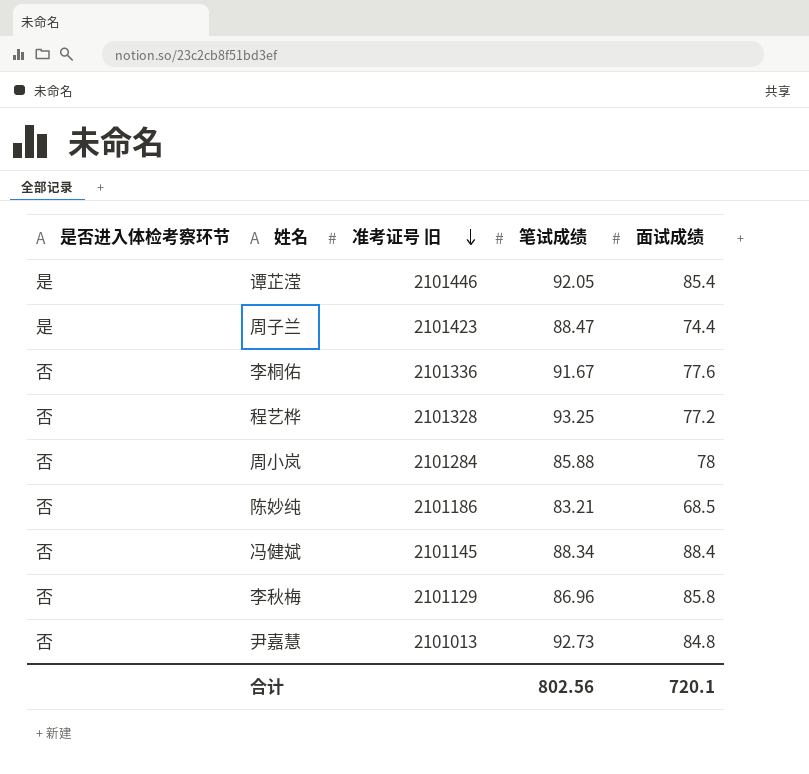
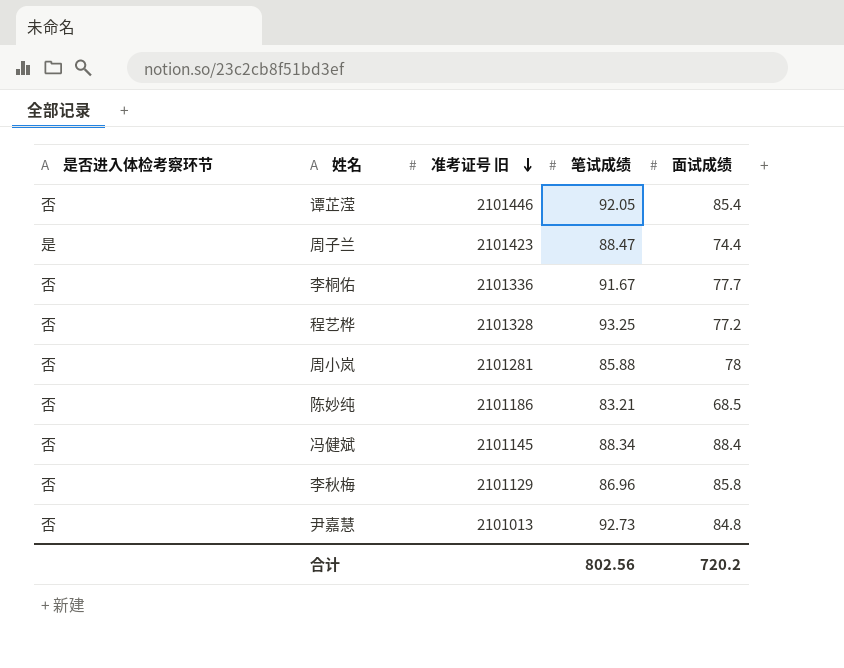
谭芷滢 | 是否进入体检考察环节: 是 -> 否
李桐佑 | 面试成绩: 77.6 -> 77.7
周小岚 | 准考证号 旧: 2101284 -> 2101281
合计 | 面试成绩: 720.1 -> 720.2

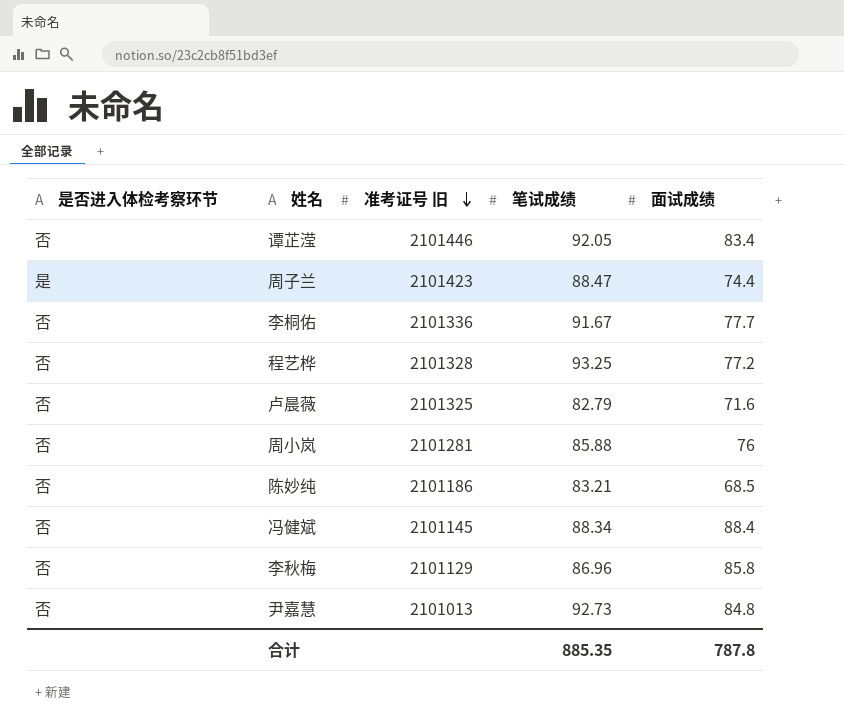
谭芷滢 | 面试成绩: 85.4 -> 83.4
row 卢晨薇: none -> 否 | 2101325 | 82.79 | 71.6
周小岚 | 面试成绩: 78 -> 76
合计 | 笔试成绩: 802.56 -> 885.35
合计 | 面试成绩: 720.2 -> 787.8

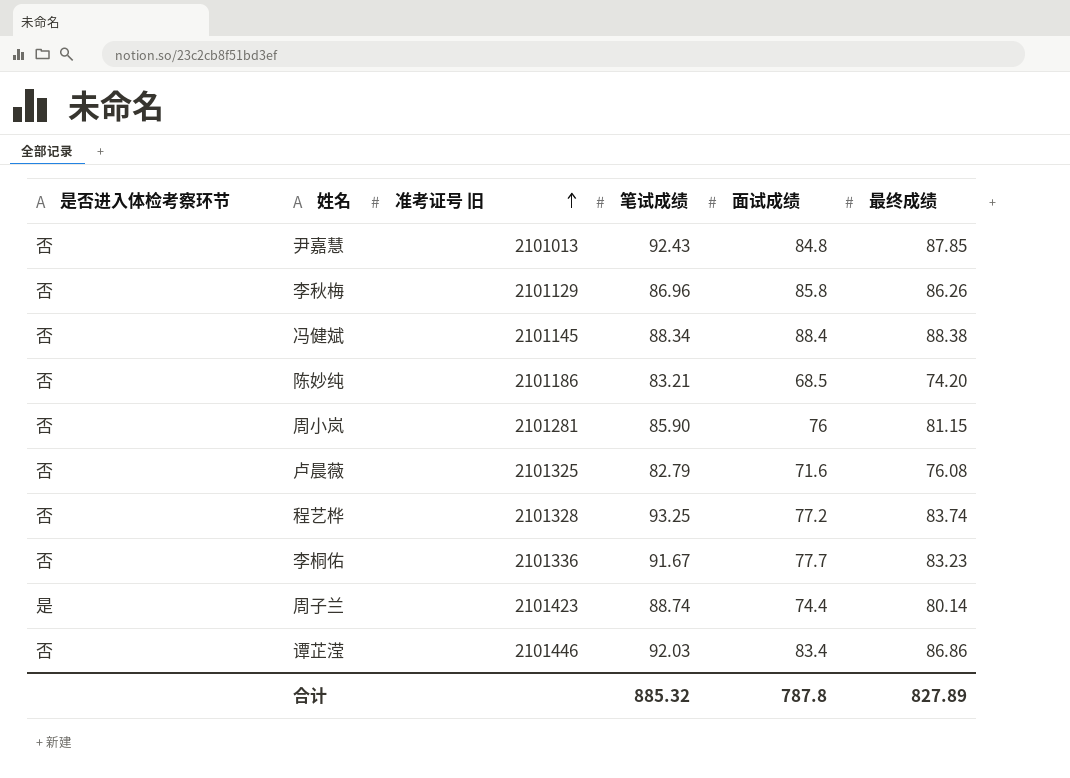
row order: 准考证号 旧 descending -> 准考证号 旧 ascending
column 最终成绩 | position: none -> 6
尹嘉慧 | 笔试成绩: 92.73 -> 92.43
周小岚 | 笔试成绩: 85.88 -> 85.90
周子兰 | 笔试成绩: 88.47 -> 88.74
谭芷滢 | 笔试成绩: 92.05 -> 92.03
合计 | 笔试成绩: 885.35 -> 885.32

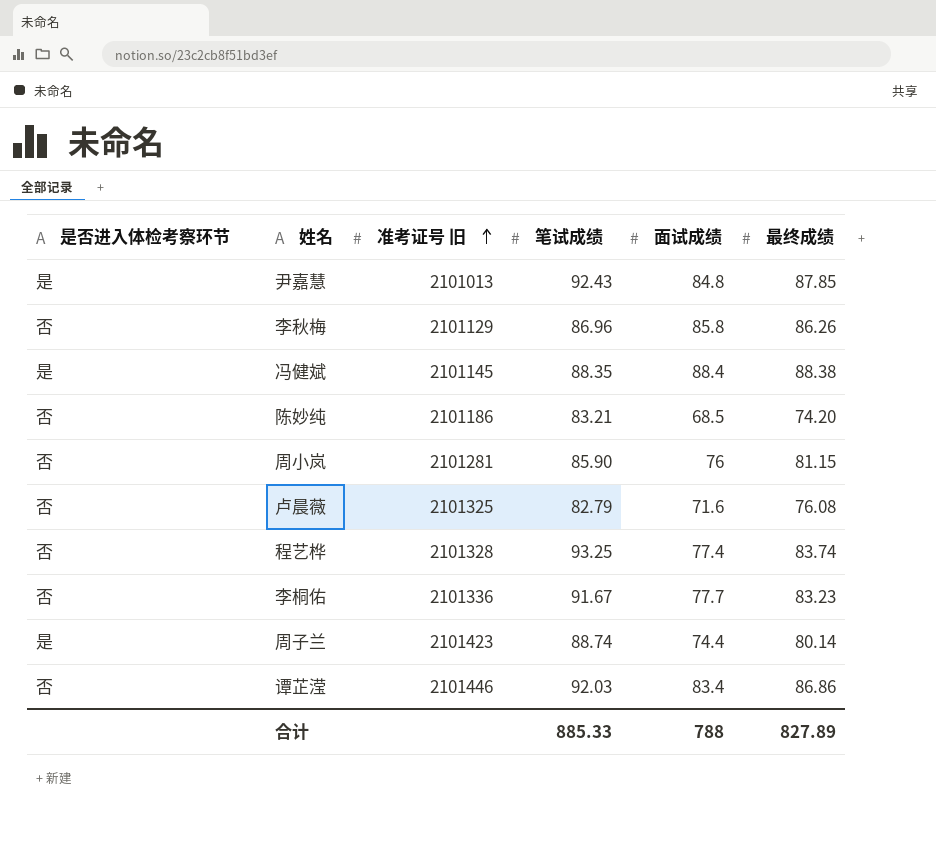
尹嘉慧 | 是否进入体检考察环节: 否 -> 是
冯健斌 | 是否进入体检考察环节: 否 -> 是
冯健斌 | 笔试成绩: 88.34 -> 88.35
程艺桦 | 面试成绩: 77.2 -> 77.4
合计 | 笔试成绩: 885.32 -> 885.33
合计 | 面试成绩: 787.8 -> 788

